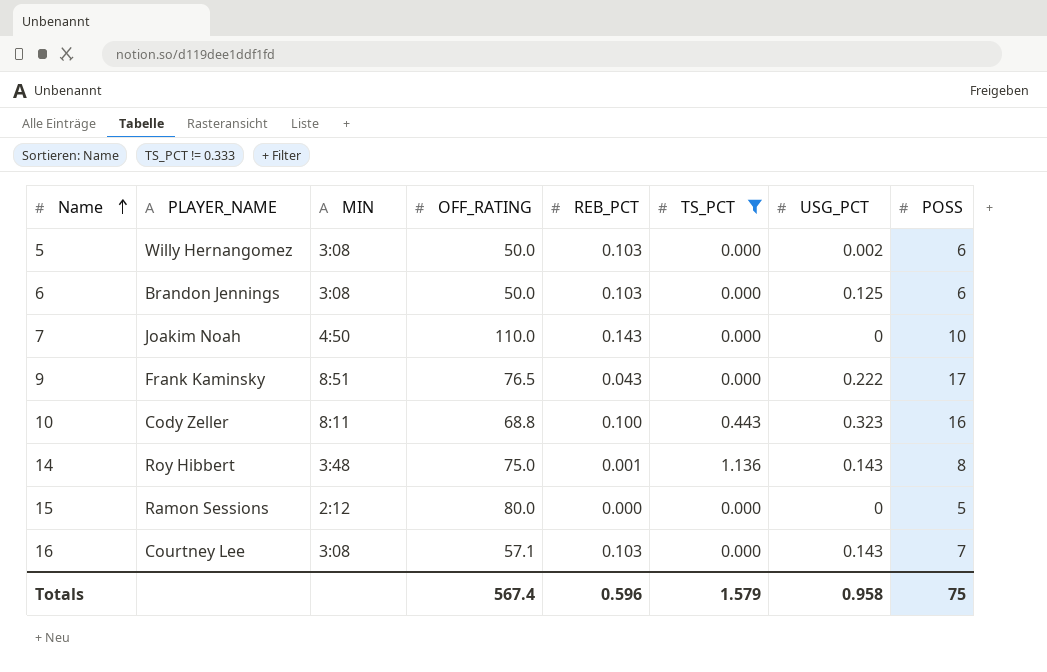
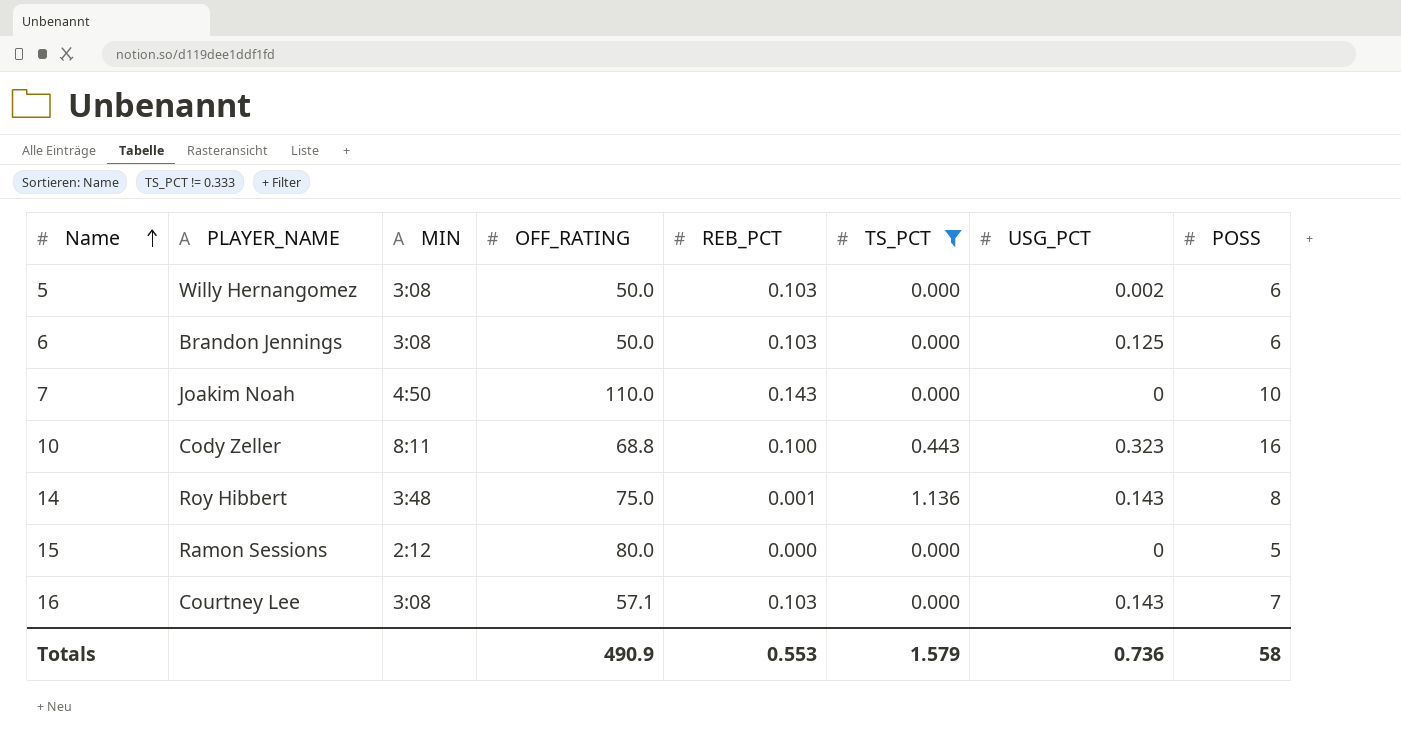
row 9: Frank Kaminsky | 8:51 | 76.5 | 0.043 | 0.000 | 0.222 | 17 -> none
Totals | OFF_RATING: 567.4 -> 490.9
Totals | REB_PCT: 0.596 -> 0.553
Totals | USG_PCT: 0.958 -> 0.736
Totals | POSS: 75 -> 58

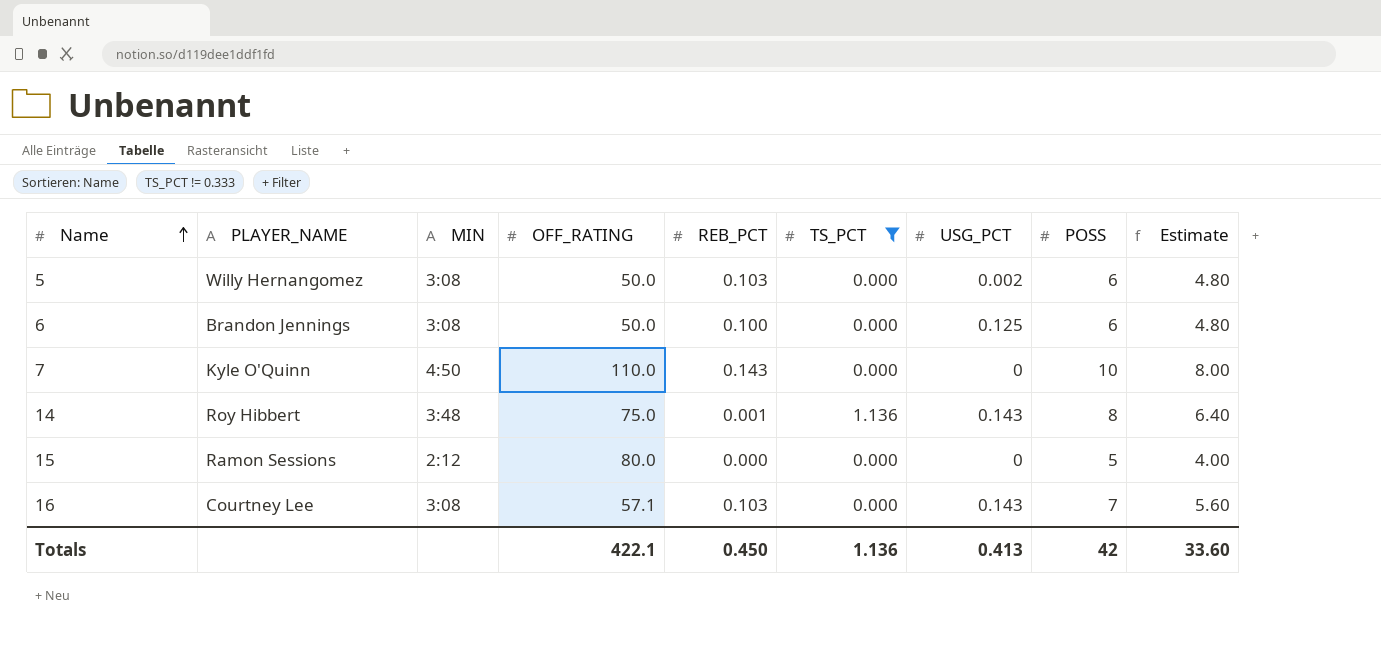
column Estimate | formula: none -> [POSS] * 0.8
row 10: Cody Zeller | 8:11 | 68.8 | 0.100 | 0.443 | 0.323 | 16 -> none
6 | REB_PCT: 0.103 -> 0.100
7 | PLAYER_NAME: Joakim Noah -> Kyle O'Quinn
Totals | OFF_RATING: 490.9 -> 422.1
Totals | REB_PCT: 0.553 -> 0.450
Totals | TS_PCT: 1.579 -> 1.136
Totals | USG_PCT: 0.736 -> 0.413
Totals | POSS: 58 -> 42

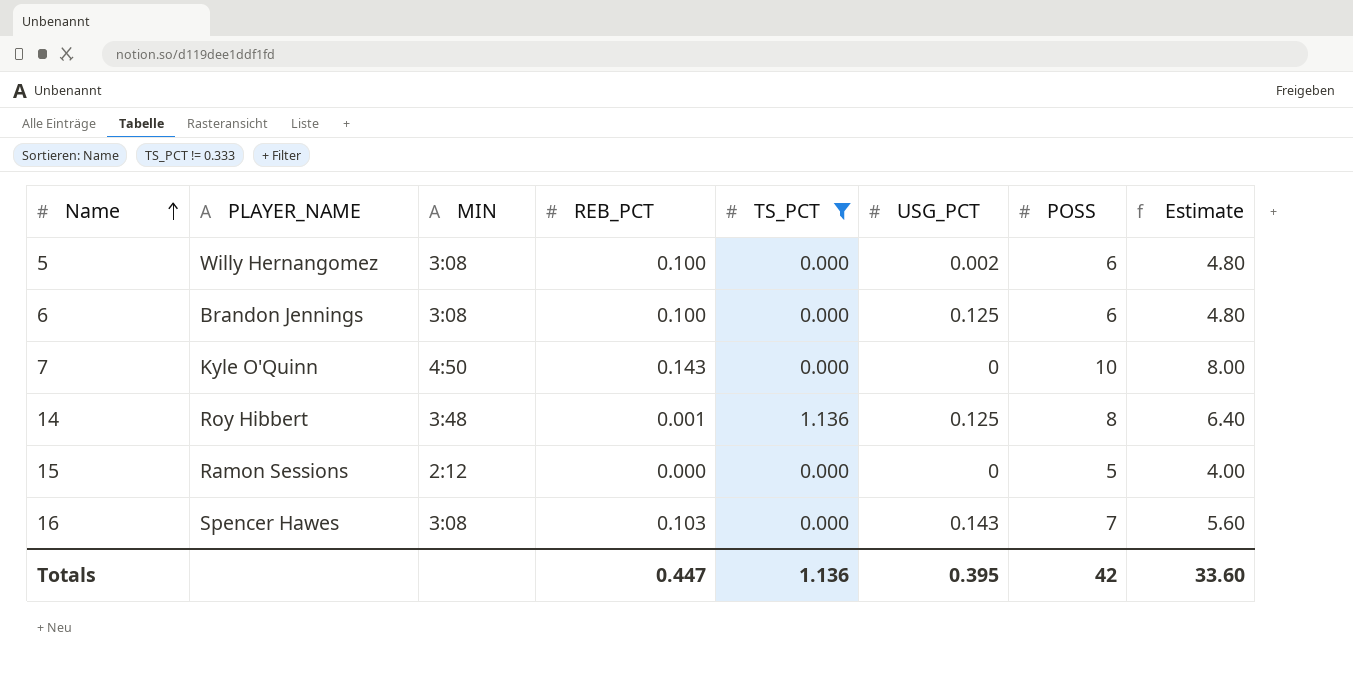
column OFF_RATING | position: 4 -> none
5 | REB_PCT: 0.103 -> 0.100
14 | USG_PCT: 0.143 -> 0.125
16 | PLAYER_NAME: Courtney Lee -> Spencer Hawes
Totals | REB_PCT: 0.450 -> 0.447
Totals | USG_PCT: 0.413 -> 0.395

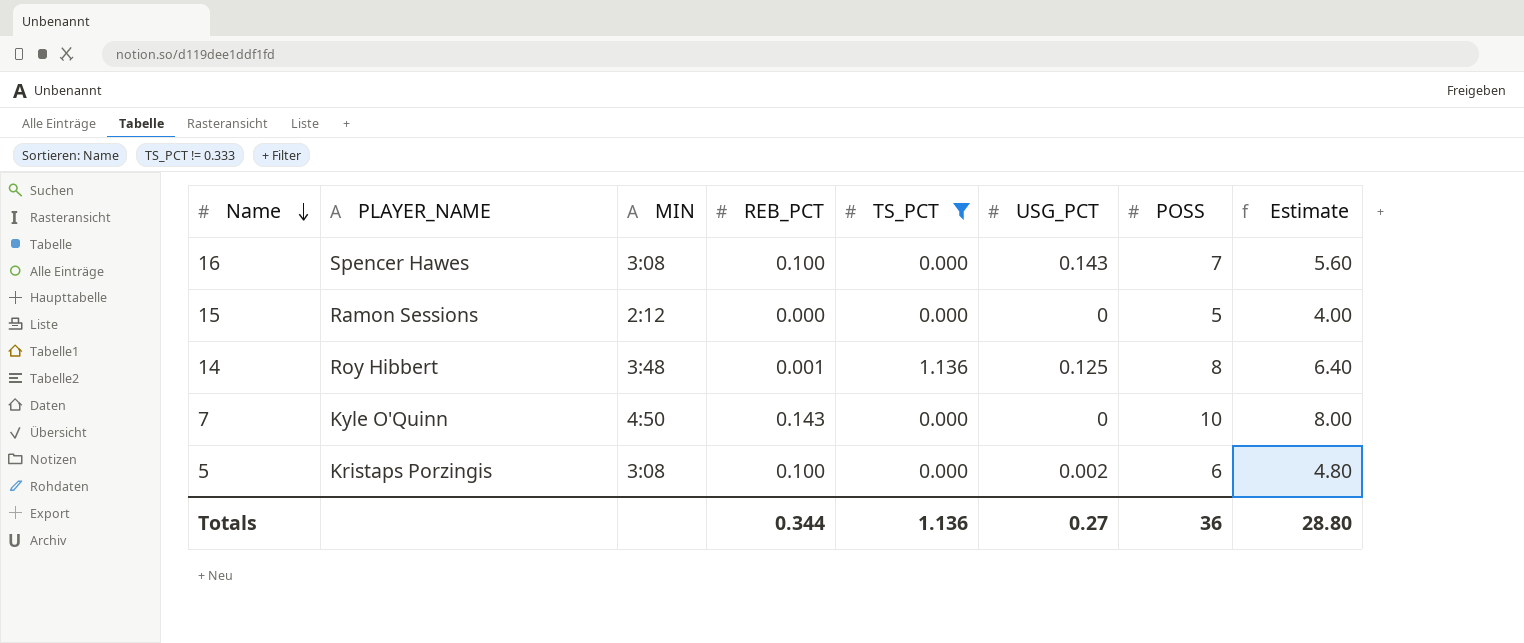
row order: Name ascending -> Name descending
row 6: Brandon Jennings | 3:08 | 0.100 | 0.000 | 0.125 | 6 | 4.80 -> none
16 | REB_PCT: 0.103 -> 0.100
5 | PLAYER_NAME: Willy Hernangomez -> Kristaps Porzingis
Totals | REB_PCT: 0.447 -> 0.344
Totals | USG_PCT: 0.395 -> 0.27
Totals | POSS: 42 -> 36
Totals | Estimate: 33.60 -> 28.80

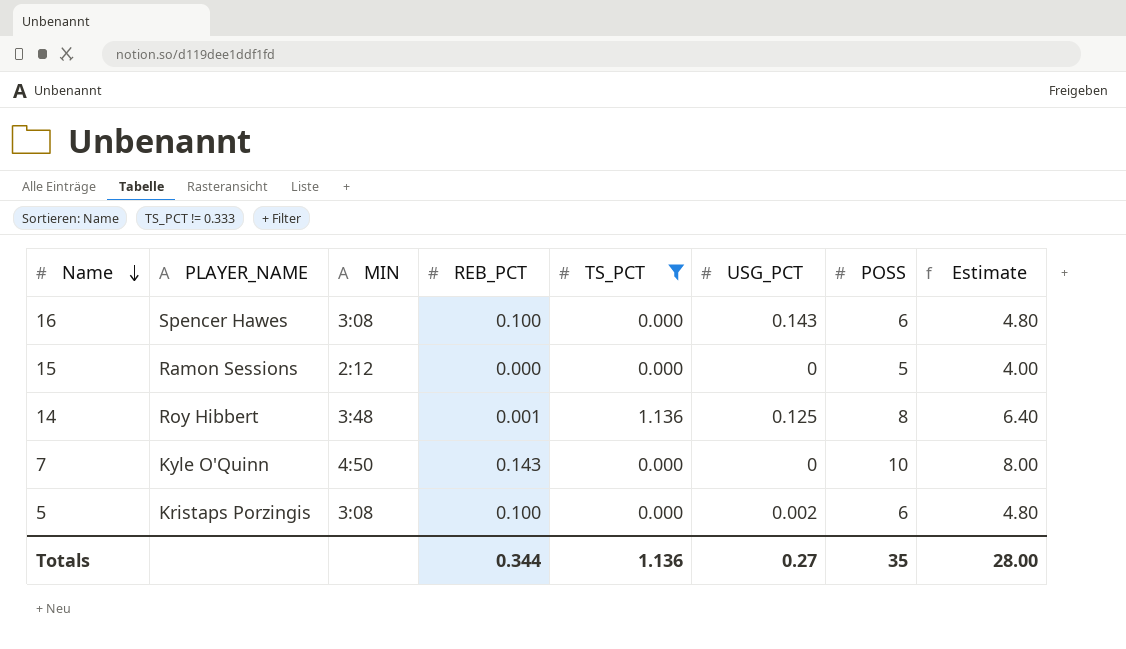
16 | POSS: 7 -> 6
16 | Estimate: 5.60 -> 4.80
Totals | POSS: 36 -> 35
Totals | Estimate: 28.80 -> 28.00

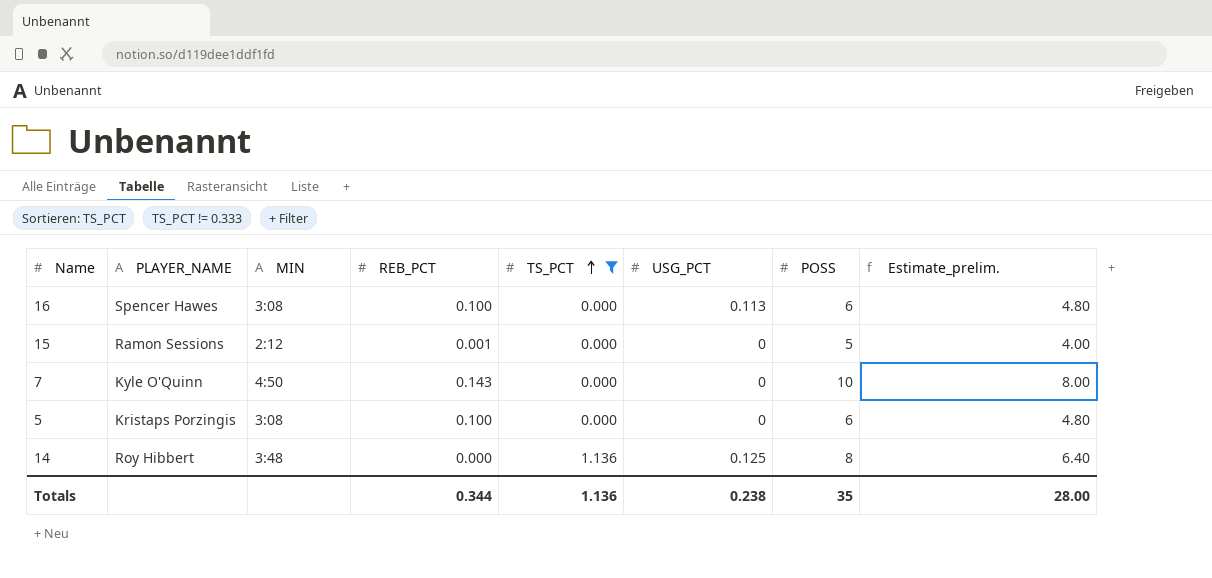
row order: Name descending -> TS_PCT ascending
column name: Estimate -> Estimate_prelim.
16 | USG_PCT: 0.143 -> 0.113
15 | REB_PCT: 0.000 -> 0.001
5 | USG_PCT: 0.002 -> 0
14 | REB_PCT: 0.001 -> 0.000
Totals | USG_PCT: 0.27 -> 0.238

